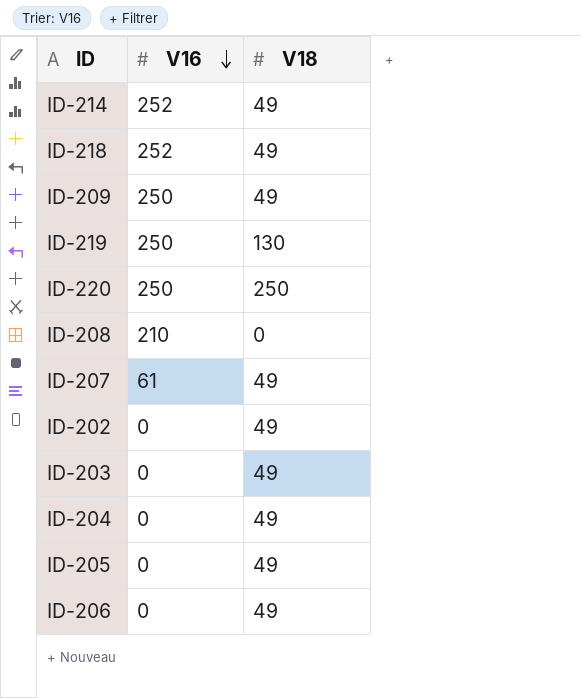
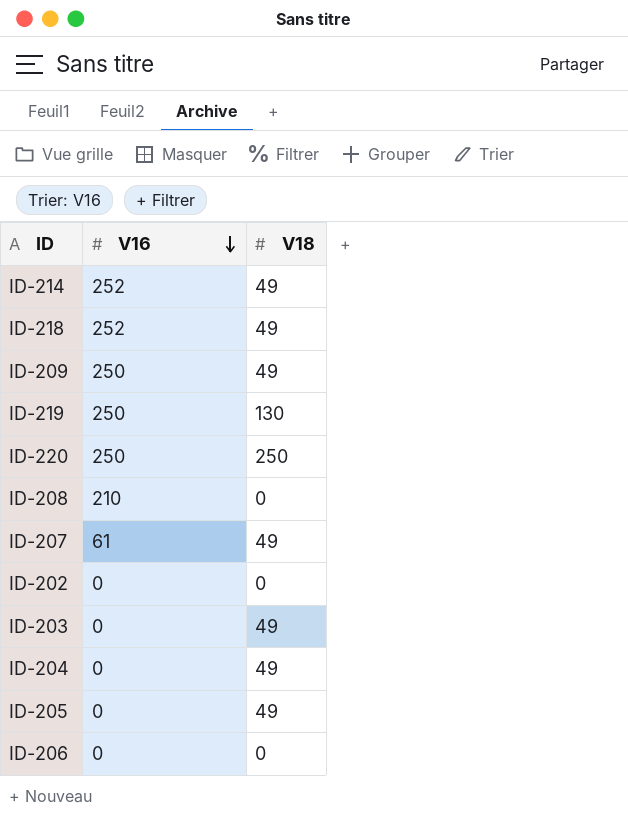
ID-202 | V18: 49 -> 0
ID-206 | V18: 49 -> 0

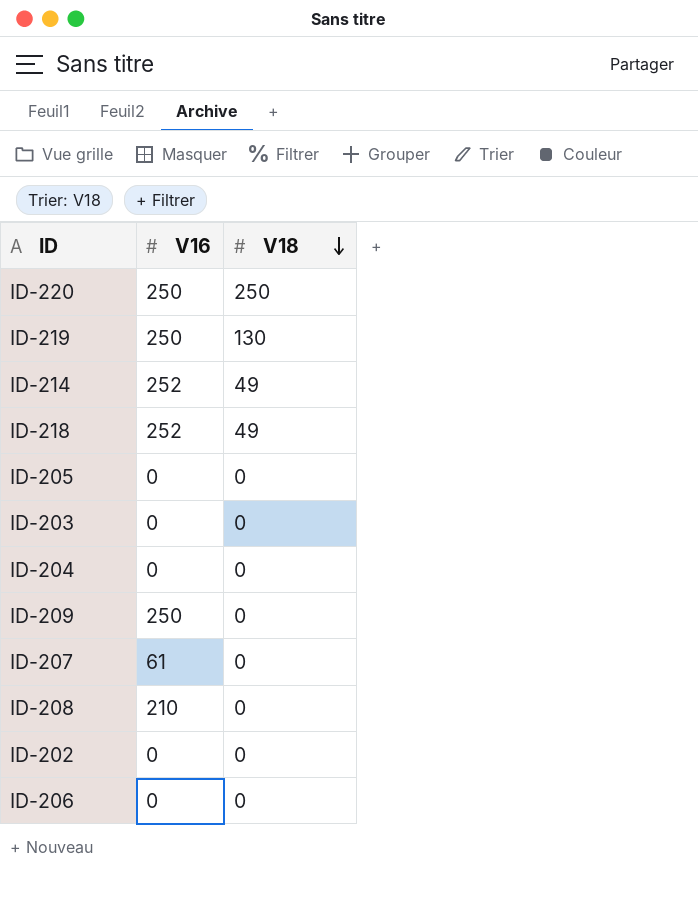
row order: V16 descending -> V18 descending
ID-205 | V18: 49 -> 0
ID-203 | V18: 49 -> 0
ID-204 | V18: 49 -> 0
ID-209 | V18: 49 -> 0
ID-207 | V18: 49 -> 0

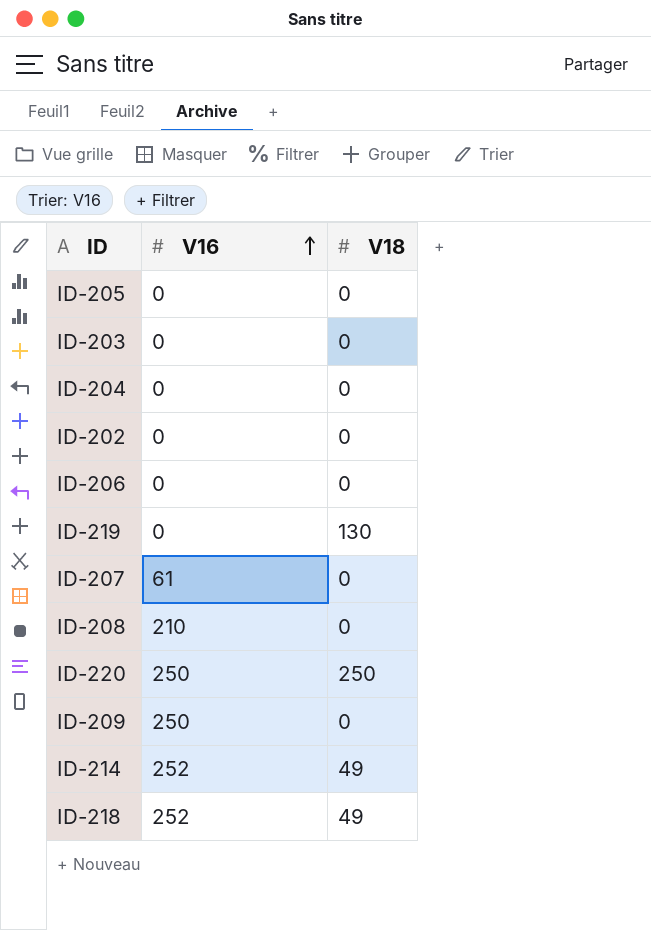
row order: V18 descending -> V16 ascending
ID-219 | V16: 250 -> 0

